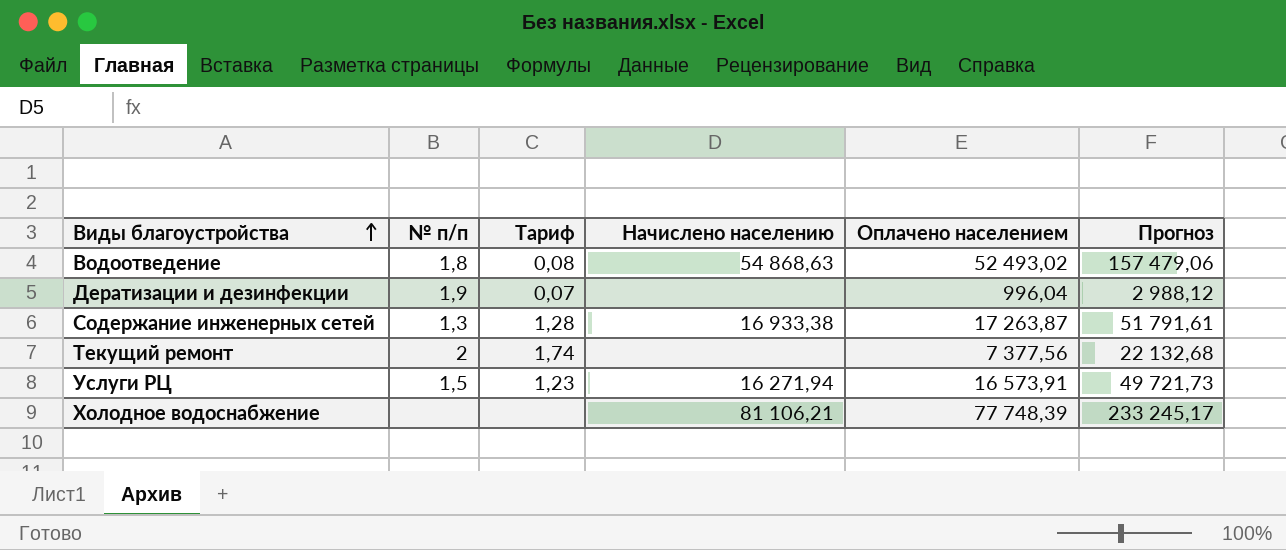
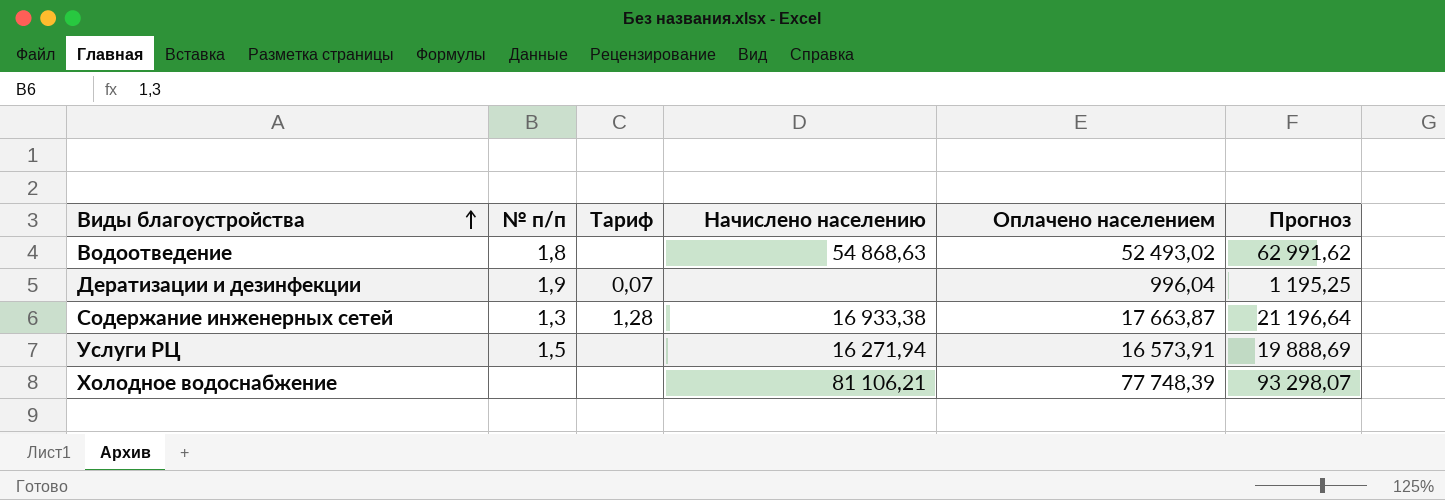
column Прогноз | formula: [Оплачено населением] * 3 -> [Оплачено населением] * 1,2
row Текущий ремонт: 2 | 1,74 | none | 7 377,56 | 22 132,68 -> none
Водоотведение | Тариф: 0,08 -> none
Содержание инженерных сетей | Оплачено населением: 17 263,87 -> 17 663,87
Услуги РЦ | Тариф: 1,23 -> none

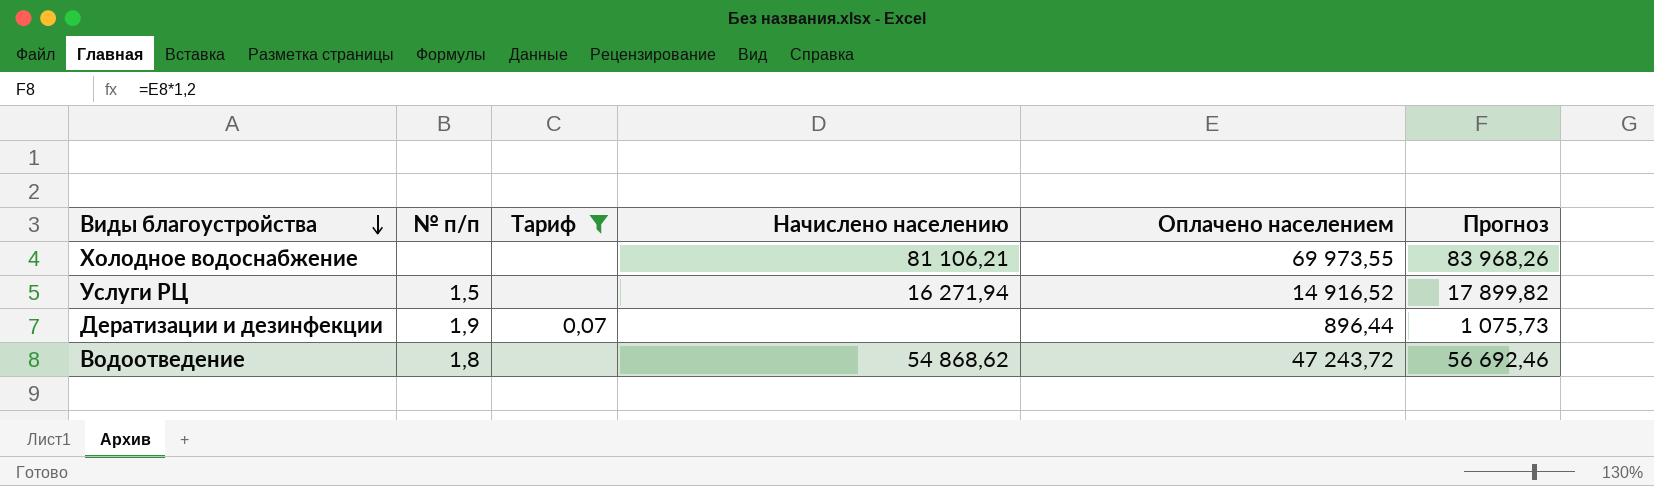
filter: none -> Тариф != 1,28
row order: Виды благоустройства ascending -> Виды благоустройства descending
Холодное водоснабжение | Оплачено населением: 77 748,39 -> 69 973,55
Холодное водоснабжение | Прогноз: 93 298,07 -> 83 968,26
Услуги РЦ | Оплачено населением: 16 573,91 -> 14 916,52
Услуги РЦ | Прогноз: 19 888,69 -> 17 899,82
Дератизации и дезинфекции | Оплачено населением: 996,04 -> 896,44
Дератизации и дезинфекции | Прогноз: 1 195,25 -> 1 075,73
Водоотведение | Начислено населению: 54 868,63 -> 54 868,62
Водоотведение | Оплачено населением: 52 493,02 -> 47 243,72
Водоотведение | Прогноз: 62 991,62 -> 56 692,46

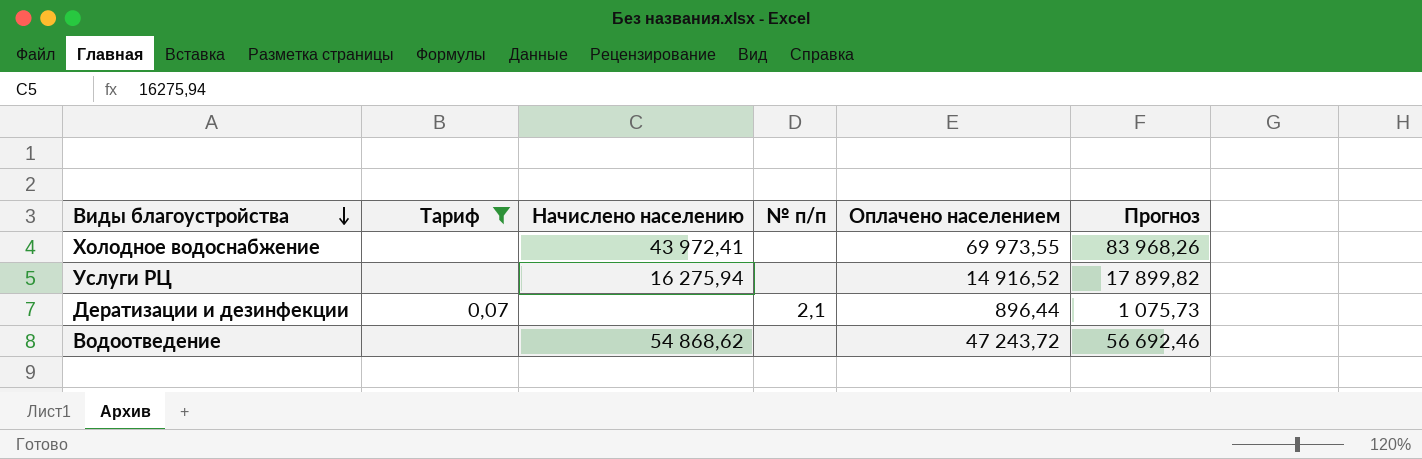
column № п/п | position: 2 -> 4
Холодное водоснабжение | Начислено населению: 81 106,21 -> 43 972,41
Услуги РЦ | Начислено населению: 16 271,94 -> 16 275,94
Услуги РЦ | № п/п: 1,5 -> none
Дератизации и дезинфекции | № п/п: 1,9 -> 2,1
Водоотведение | № п/п: 1,8 -> none

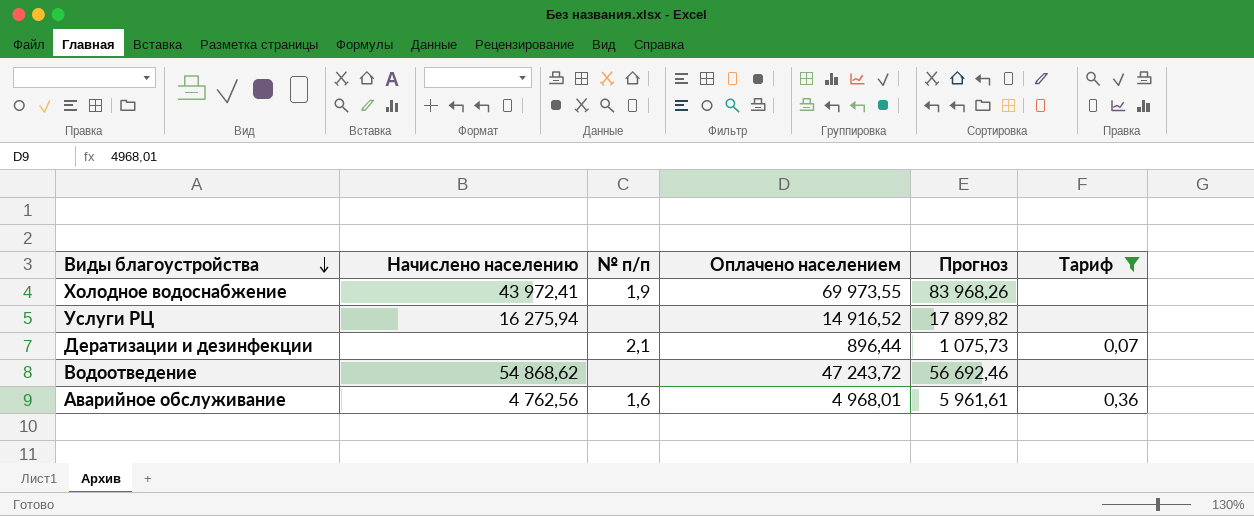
column Тариф | position: 2 -> 6
Холодное водоснабжение | № п/п: none -> 1,9
row Аварийное обслуживание: none -> 4 762,56 | 1,6 | 4 968,01 | 5 961,61 | 0,36

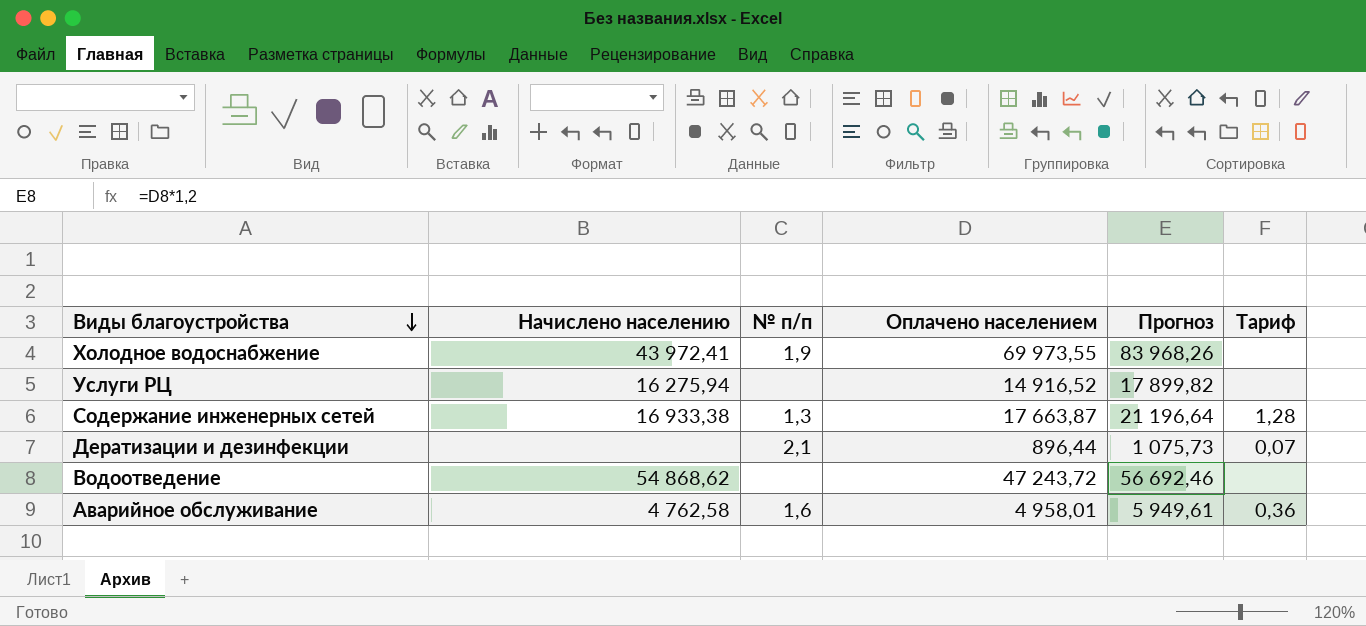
filter: Тариф != 1,28 -> none
Аварийное обслуживание | Начислено населению: 4 762,56 -> 4 762,58
Аварийное обслуживание | Оплачено населением: 4 968,01 -> 4 958,01
Аварийное обслуживание | Прогноз: 5 961,61 -> 5 949,61

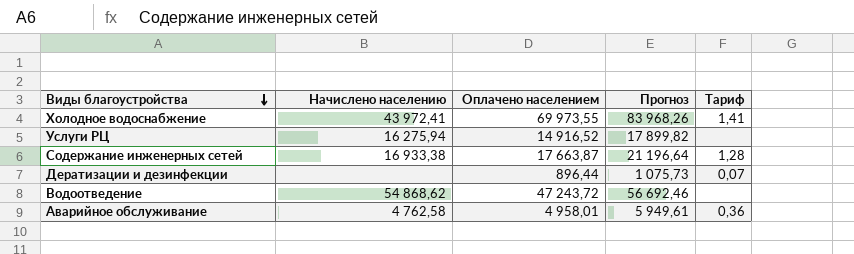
column № п/п | position: 3 -> none
Холодное водоснабжение | Тариф: none -> 1,41

